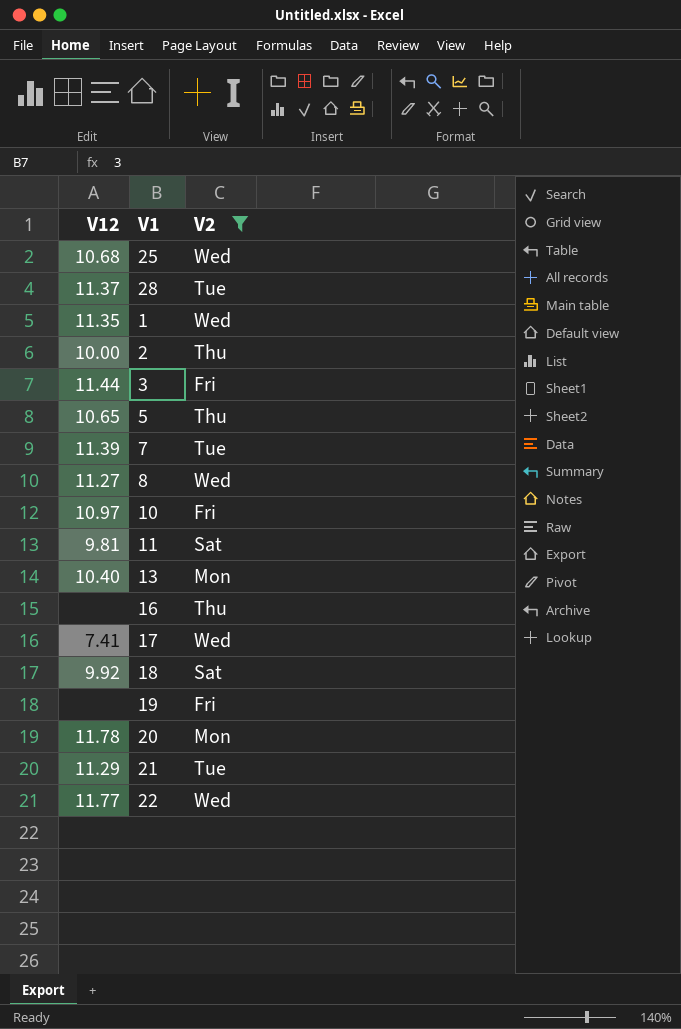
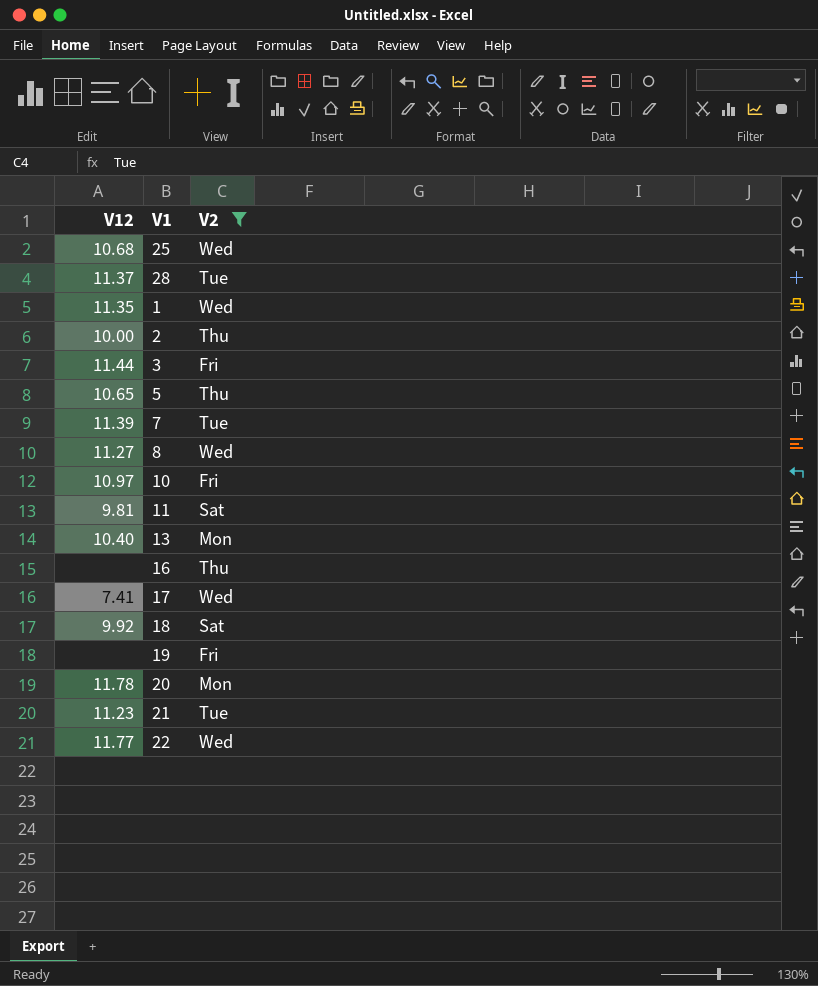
21 | V12: 11.29 -> 11.23

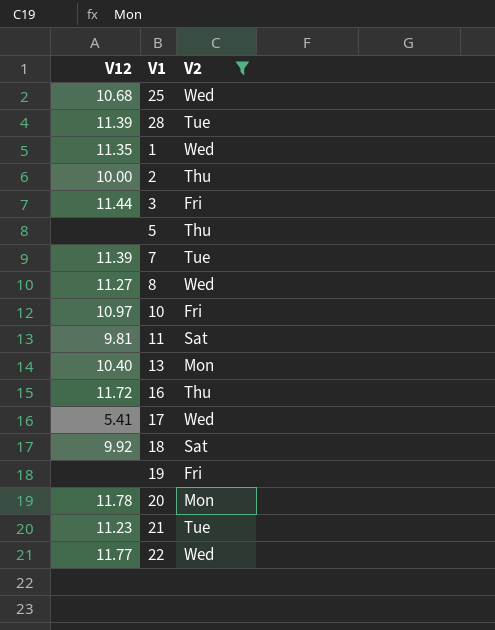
28 | V12: 11.37 -> 11.39
5 | V12: 10.65 -> none
16 | V12: none -> 11.72
17 | V12: 7.41 -> 5.41

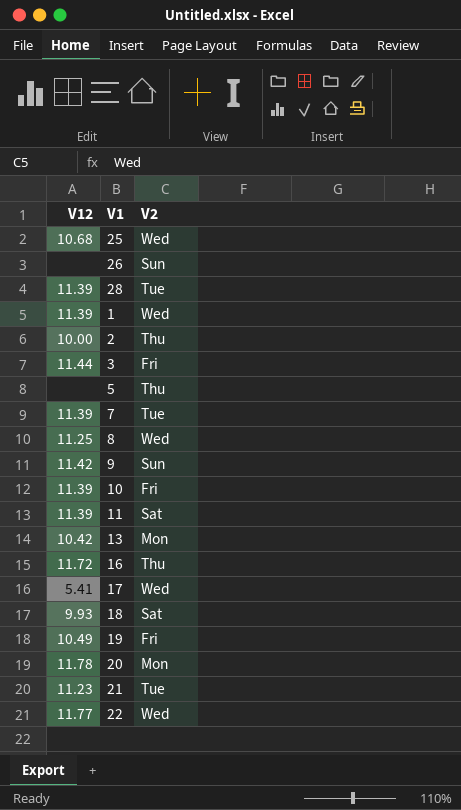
filter: V2 != Sun -> none
1 | V12: 11.35 -> 11.39
8 | V12: 11.27 -> 11.25
10 | V12: 10.97 -> 11.39
11 | V12: 9.81 -> 11.39
13 | V12: 10.40 -> 10.42
18 | V12: 9.92 -> 9.93
19 | V12: none -> 10.49

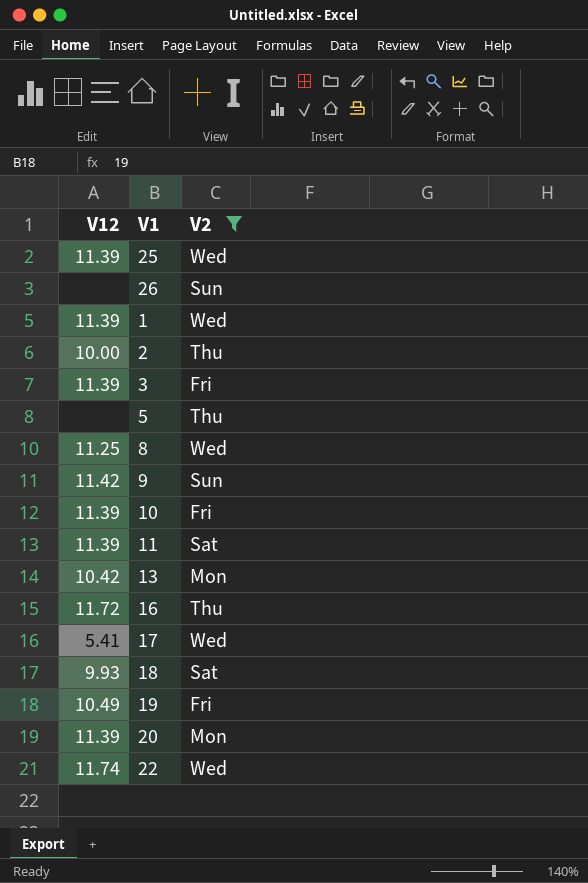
filter: none -> V2 != Tue
25 | V12: 10.68 -> 11.39
3 | V12: 11.44 -> 11.39
20 | V12: 11.78 -> 11.39
22 | V12: 11.77 -> 11.74

